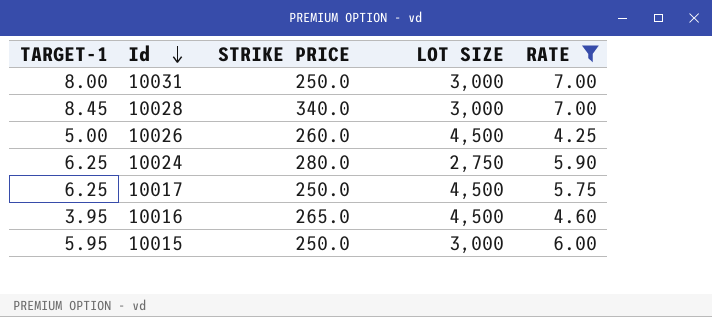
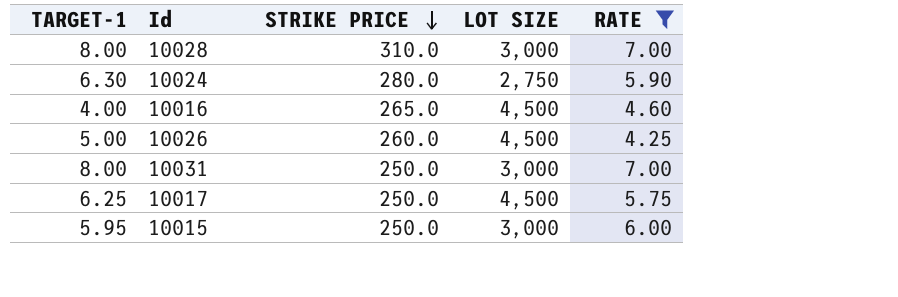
row order: Id descending -> STRIKE PRICE descending
10028 | TARGET-1: 8.45 -> 8.00
10028 | STRIKE PRICE: 340.0 -> 310.0
10024 | TARGET-1: 6.25 -> 6.30
10016 | TARGET-1: 3.95 -> 4.00

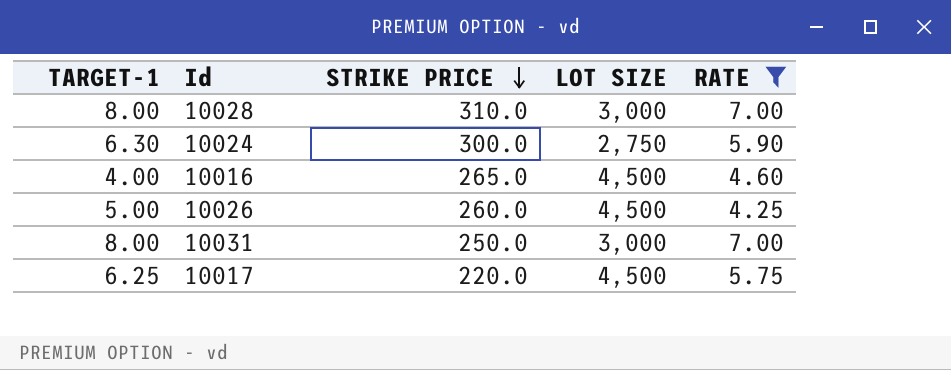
row 10015: 5.95 | 250.0 | 3,000 | 6.00 -> none
10024 | STRIKE PRICE: 280.0 -> 300.0
10017 | STRIKE PRICE: 250.0 -> 220.0

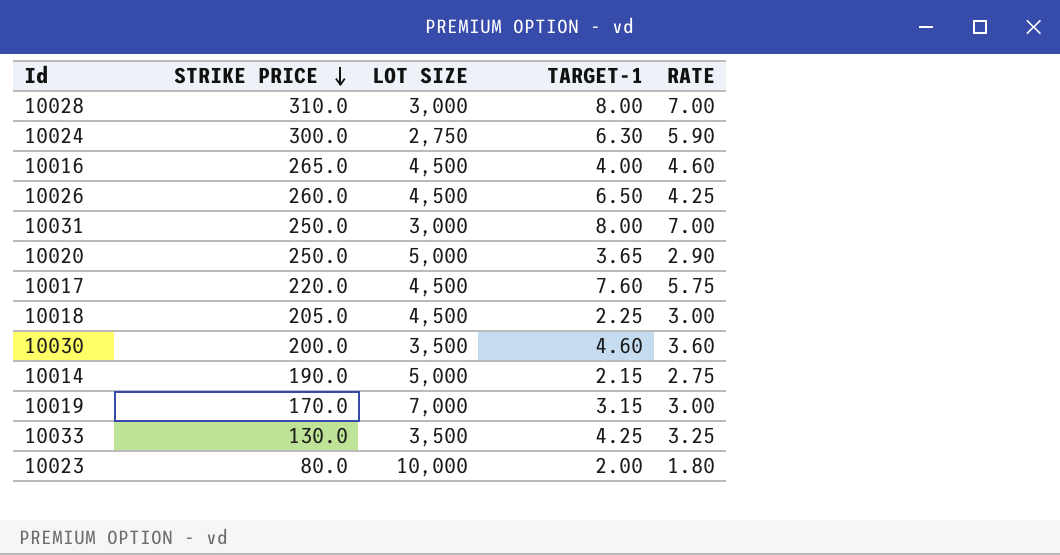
filter: RATE >= 4.25 -> none
column TARGET-1 | position: 1 -> 4
10026 | TARGET-1: 5.00 -> 6.50
10017 | TARGET-1: 6.25 -> 7.60

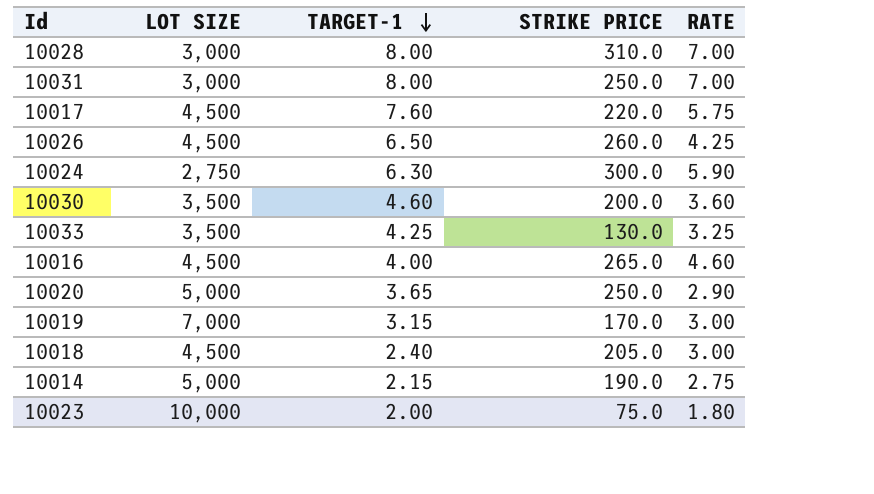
row order: STRIKE PRICE descending -> TARGET-1 descending
column STRIKE PRICE | position: 2 -> 4
10018 | TARGET-1: 2.25 -> 2.40
10023 | STRIKE PRICE: 80.0 -> 75.0

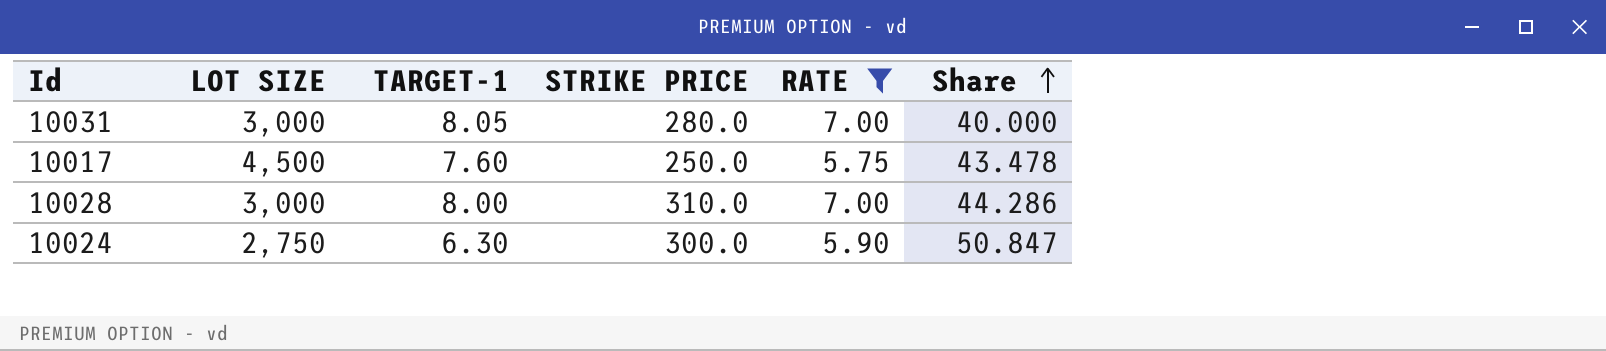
filter: none -> RATE >= 5.75
row order: TARGET-1 descending -> Share ascending
column Share | formula: none -> [STRIKE PRICE] / [RATE]
10031 | TARGET-1: 8.00 -> 8.05
10031 | STRIKE PRICE: 250.0 -> 280.0
10017 | STRIKE PRICE: 220.0 -> 250.0

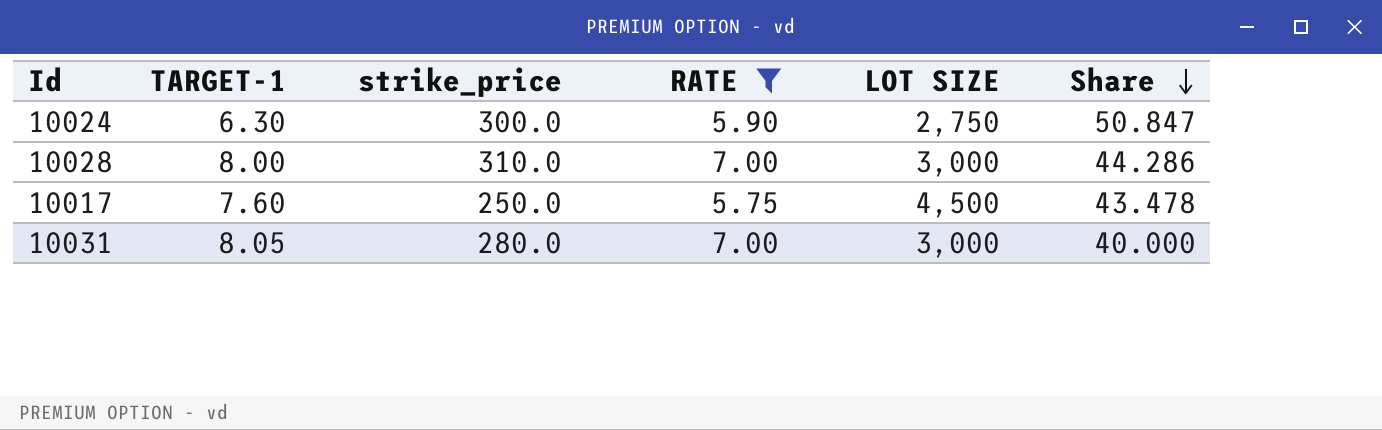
row order: Share ascending -> Share descending
column name: STRIKE PRICE -> strike_price
column LOT SIZE | position: 2 -> 5

